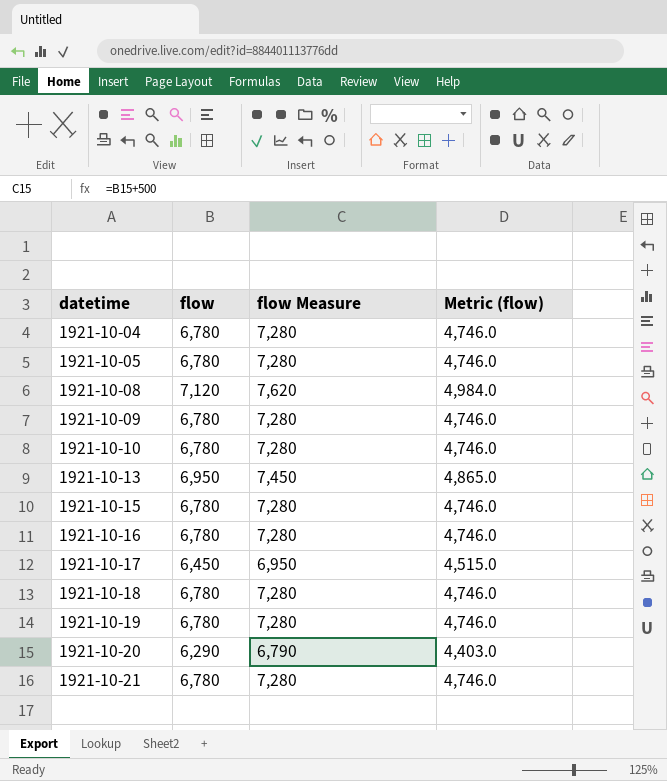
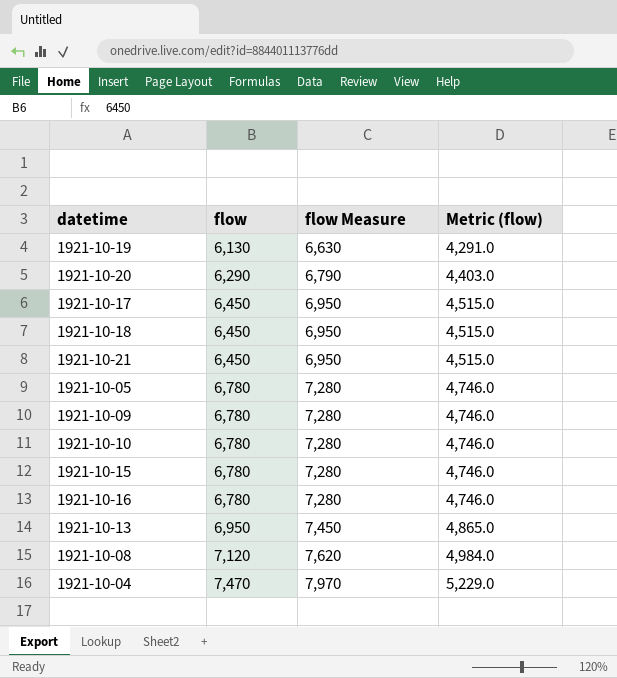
row order: datetime ascending -> flow ascending
1921-10-19 | flow: 6,780 -> 6,130
1921-10-19 | flow Measure: 7,280 -> 6,630
1921-10-19 | Metric (flow): 4,746.0 -> 4,291.0
1921-10-18 | flow: 6,780 -> 6,450
1921-10-18 | flow Measure: 7,280 -> 6,950
1921-10-18 | Metric (flow): 4,746.0 -> 4,515.0
1921-10-21 | flow: 6,780 -> 6,450
1921-10-21 | flow Measure: 7,280 -> 6,950
1921-10-21 | Metric (flow): 4,746.0 -> 4,515.0
1921-10-04 | flow: 6,780 -> 7,470
1921-10-04 | flow Measure: 7,280 -> 7,970
1921-10-04 | Metric (flow): 4,746.0 -> 5,229.0

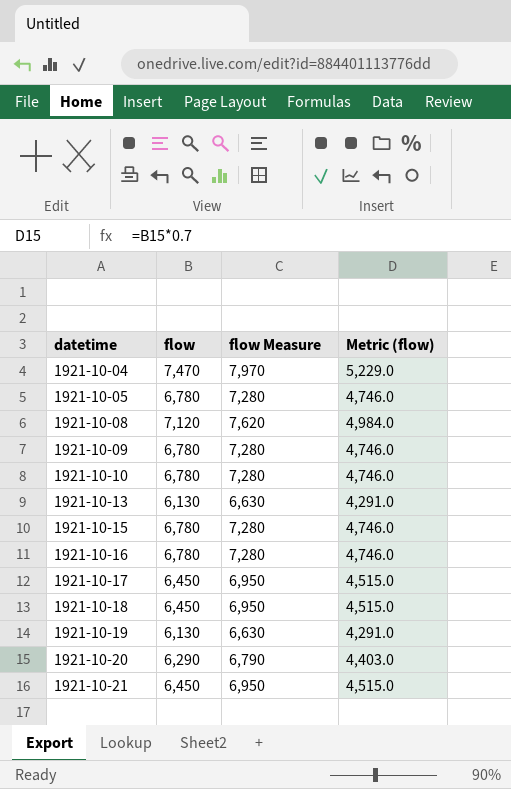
row order: flow ascending -> datetime ascending
1921-10-13 | flow: 6,950 -> 6,130
1921-10-13 | flow Measure: 7,450 -> 6,630
1921-10-13 | Metric (flow): 4,865.0 -> 4,291.0

